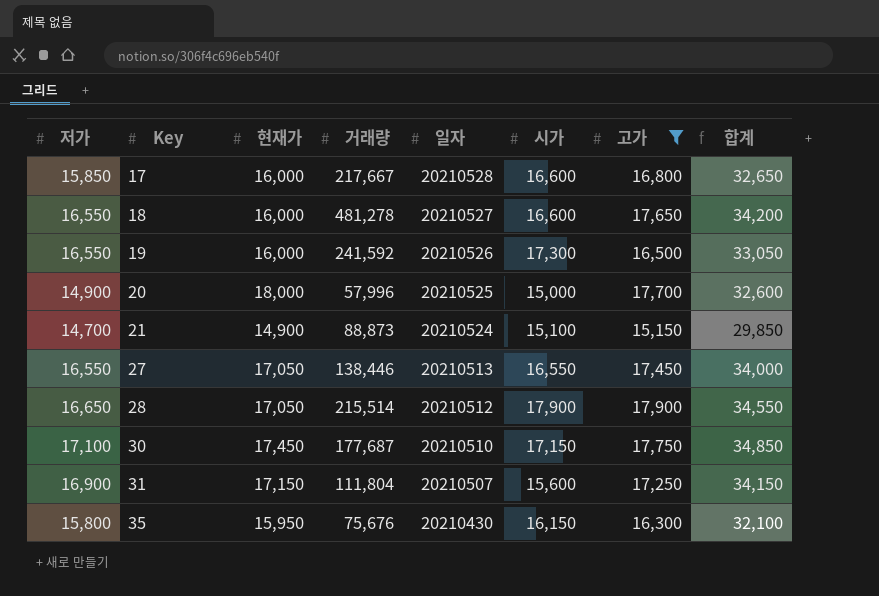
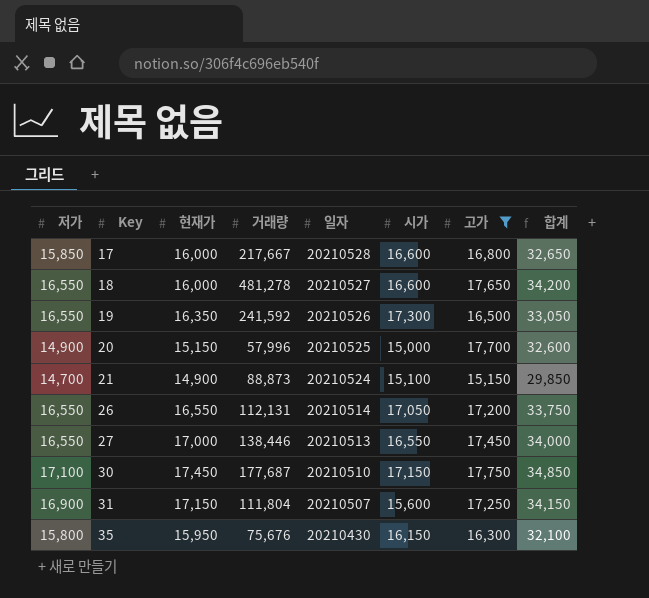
row 28: 16,650 | 17,050 | 215,514 | 20210512 | 17,900 | 17,900 | 34,550 -> none
19 | 현재가: 16,000 -> 16,350
20 | 현재가: 18,000 -> 15,150
row 26: none -> 16,550 | 16,550 | 112,131 | 20210514 | 17,050 | 17,200 | 33,750
27 | 현재가: 17,050 -> 17,000

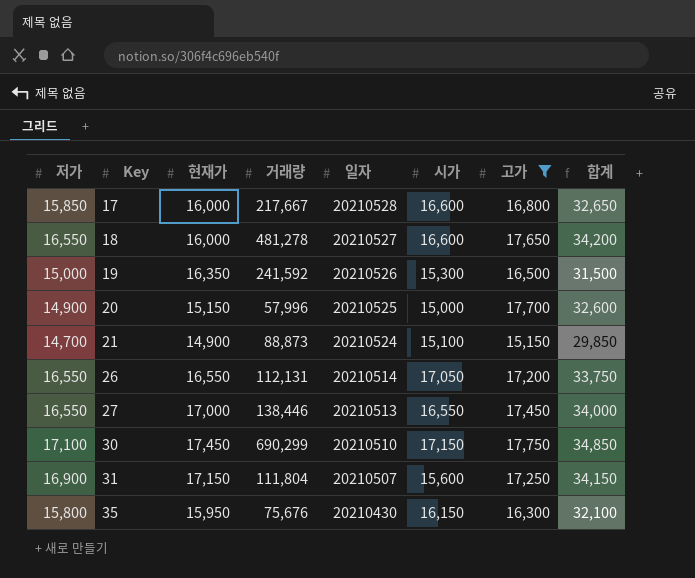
19 | 저가: 16,550 -> 15,000
19 | 시가: 17,300 -> 15,300
19 | 합계: 33,050 -> 31,500
30 | 거래량: 177,687 -> 690,299

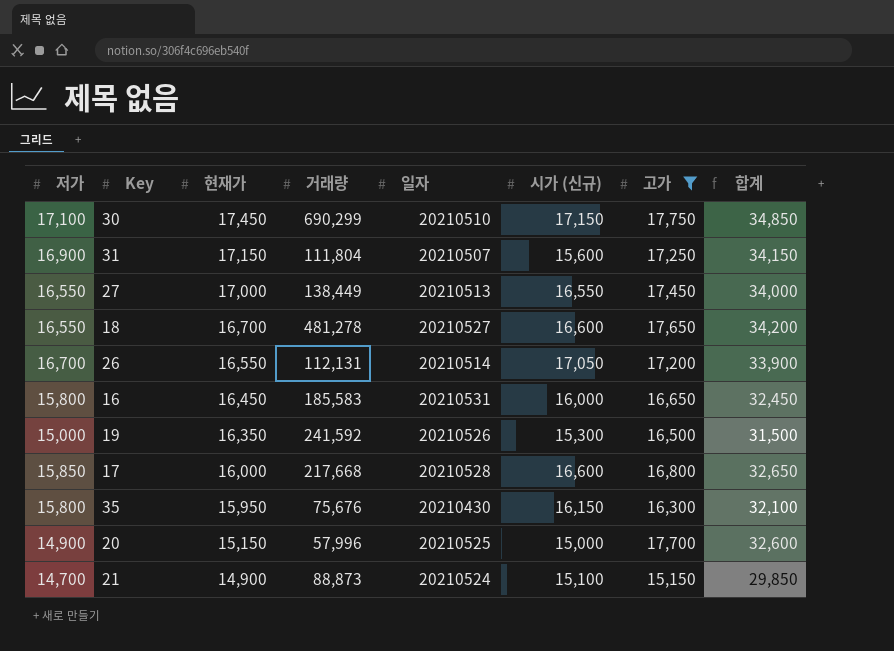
row order: Key ascending -> 현재가 descending
column name: 시가 -> 시가 (신규)
27 | 거래량: 138,446 -> 138,449
18 | 현재가: 16,000 -> 16,700
26 | 저가: 16,550 -> 16,700
26 | 합계: 33,750 -> 33,900
row 16: none -> 15,800 | 16,450 | 185,583 | 20210531 | 16,000 | 16,650 | 32,450
17 | 거래량: 217,667 -> 217,668

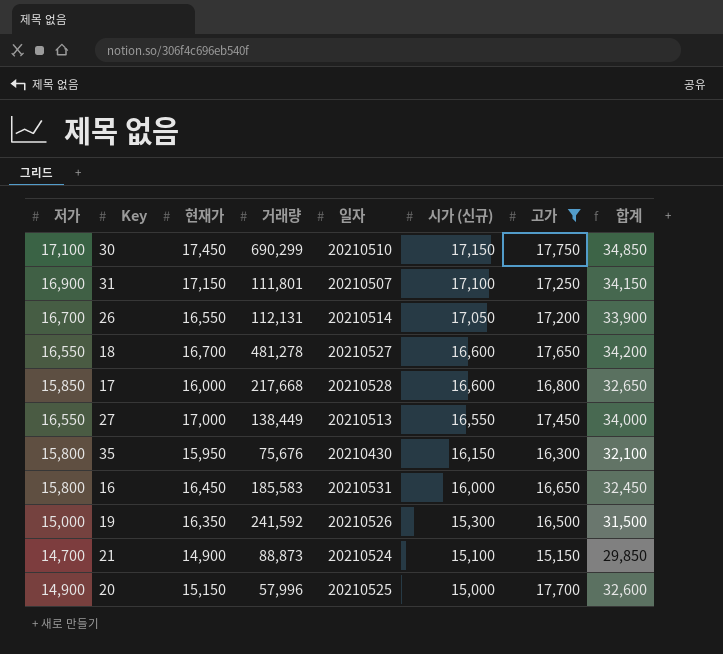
row order: 현재가 descending -> 시가 (신규) descending
31 | 거래량: 111,804 -> 111,801
31 | 시가 (신규): 15,600 -> 17,100

